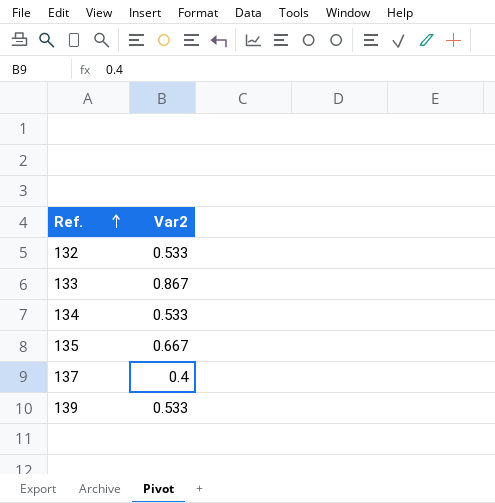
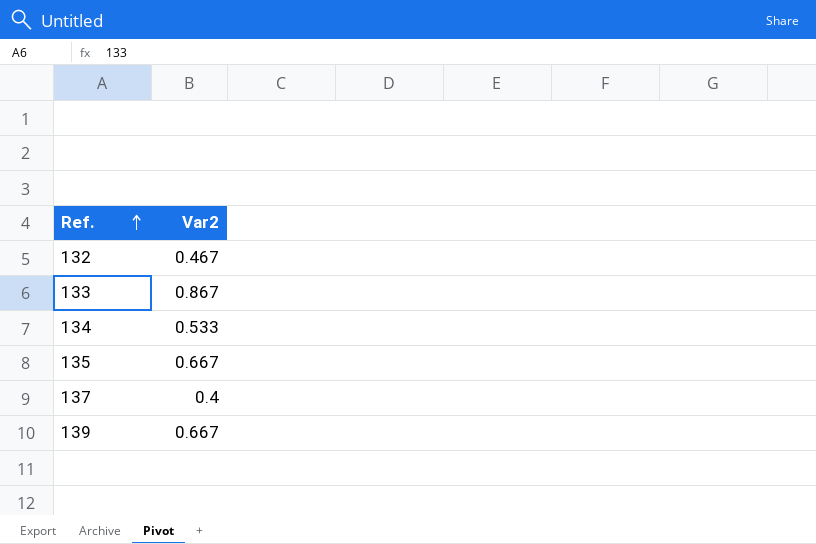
132 | Var2: 0.533 -> 0.467
139 | Var2: 0.533 -> 0.667

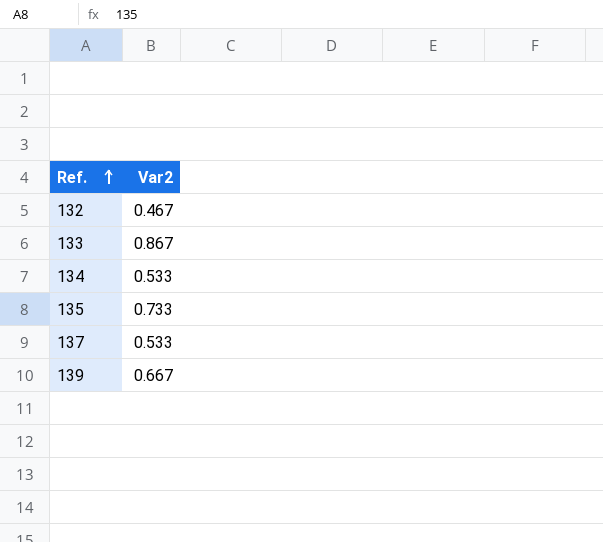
135 | Var2: 0.667 -> 0.733
137 | Var2: 0.4 -> 0.533

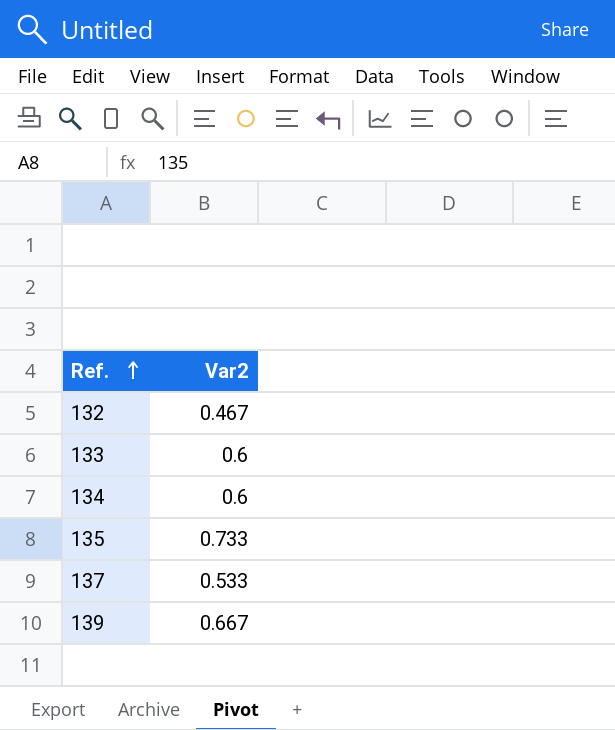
133 | Var2: 0.867 -> 0.6
134 | Var2: 0.533 -> 0.6

